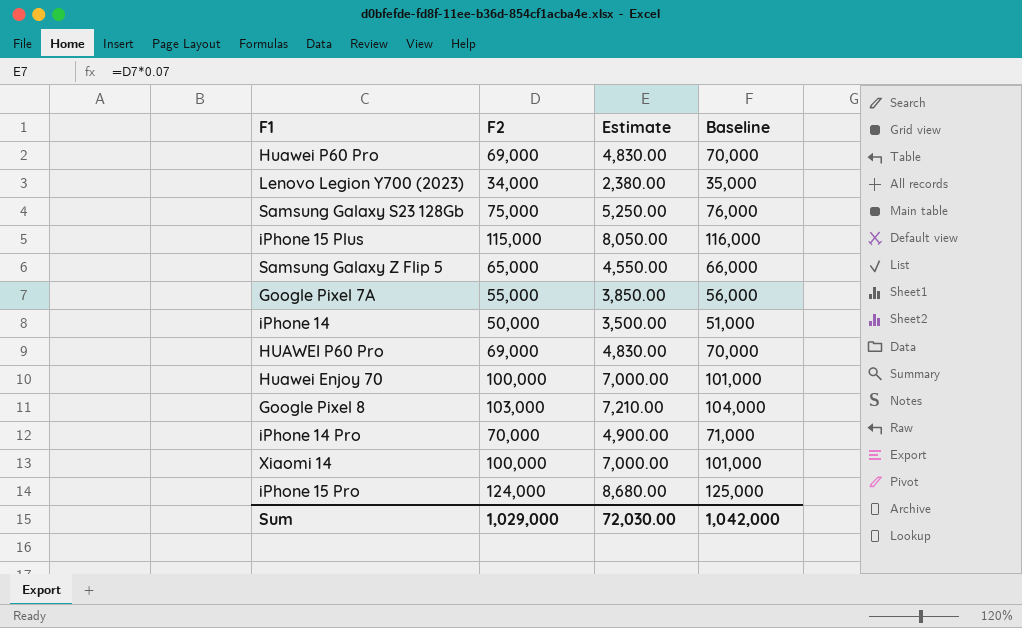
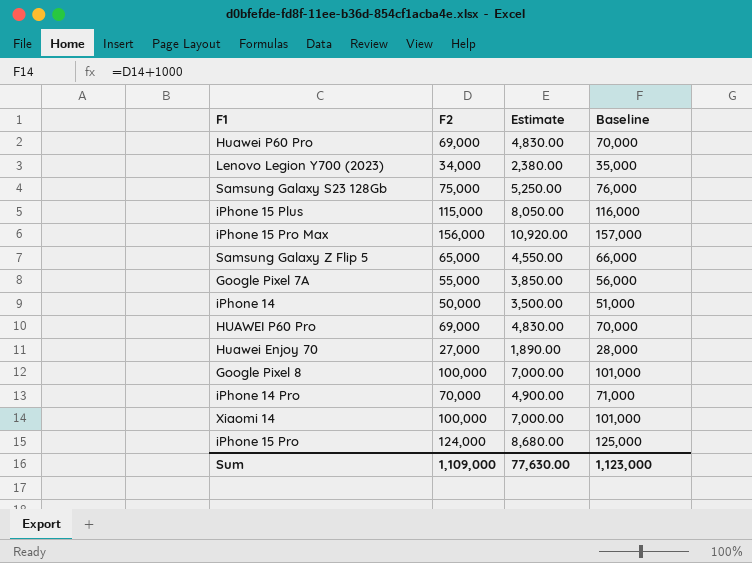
row iPhone 15 Pro Max: none -> 156,000 | 10,920.00 | 157,000
Huawei Enjoy 70 | F2: 100,000 -> 27,000
Huawei Enjoy 70 | Estimate: 7,000.00 -> 1,890.00
Huawei Enjoy 70 | Baseline: 101,000 -> 28,000
Google Pixel 8 | F2: 103,000 -> 100,000
Google Pixel 8 | Estimate: 7,210.00 -> 7,000.00
Google Pixel 8 | Baseline: 104,000 -> 101,000
Sum | F2: 1,029,000 -> 1,109,000
Sum | Estimate: 72,030.00 -> 77,630.00
Sum | Baseline: 1,042,000 -> 1,123,000

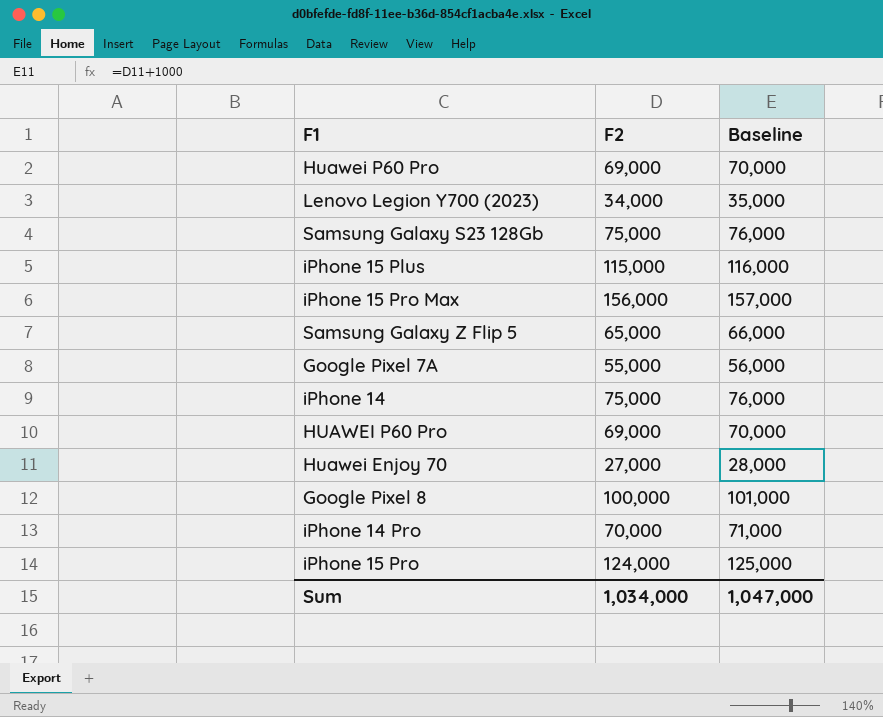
column Estimate | formula: [F2] * 0.07 -> none
row Xiaomi 14: 100,000 | 7,000.00 | 101,000 -> none
iPhone 14 | F2: 50,000 -> 75,000
iPhone 14 | Baseline: 51,000 -> 76,000
Sum | F2: 1,109,000 -> 1,034,000
Sum | Baseline: 1,123,000 -> 1,047,000

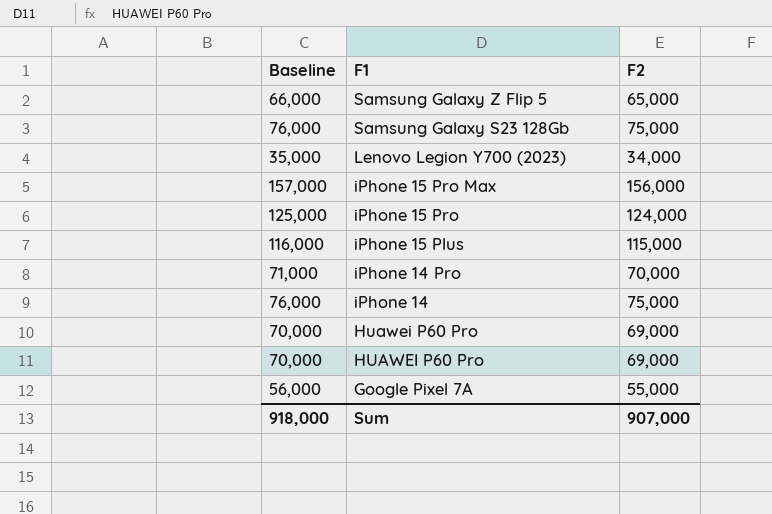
row order: none -> F1 descending
column Baseline | position: 3 -> 1
row Huawei Enjoy 70: 27,000 | 28,000 -> none
row Google Pixel 8: 100,000 | 101,000 -> none
Sum | Baseline: 1,047,000 -> 918,000
Sum | F2: 1,034,000 -> 907,000

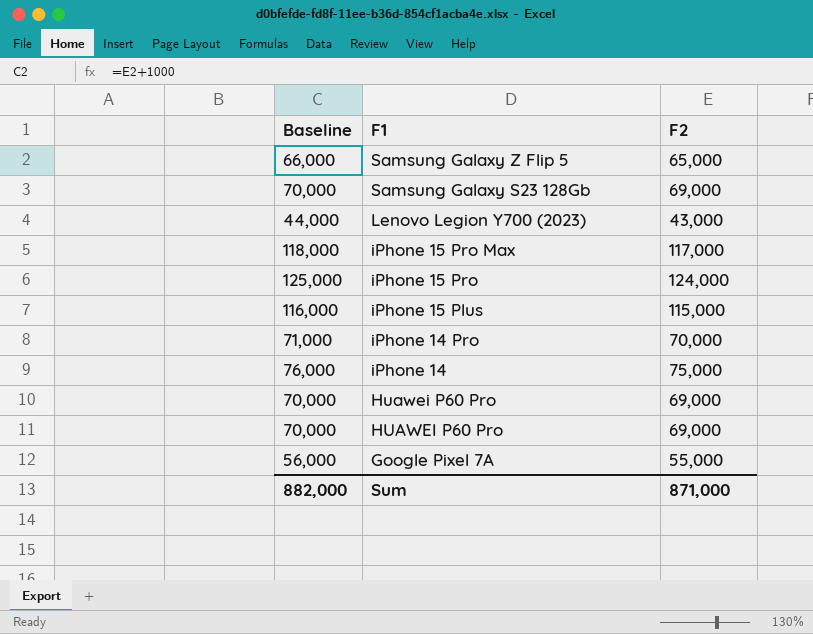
Samsung Galaxy S23 128Gb | Baseline: 76,000 -> 70,000
Samsung Galaxy S23 128Gb | F2: 75,000 -> 69,000
Lenovo Legion Y700 (2023) | Baseline: 35,000 -> 44,000
Lenovo Legion Y700 (2023) | F2: 34,000 -> 43,000
iPhone 15 Pro Max | Baseline: 157,000 -> 118,000
iPhone 15 Pro Max | F2: 156,000 -> 117,000
Sum | Baseline: 918,000 -> 882,000
Sum | F2: 907,000 -> 871,000

